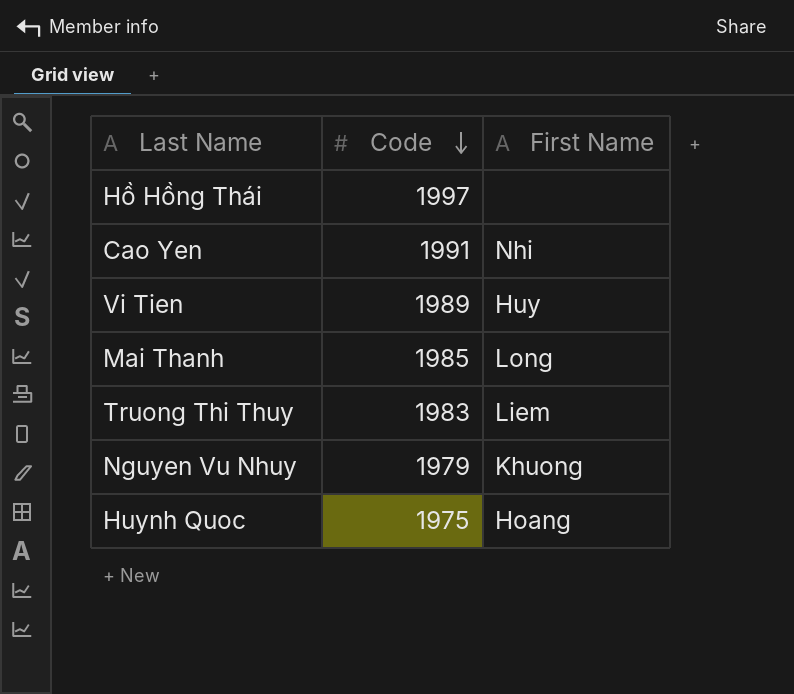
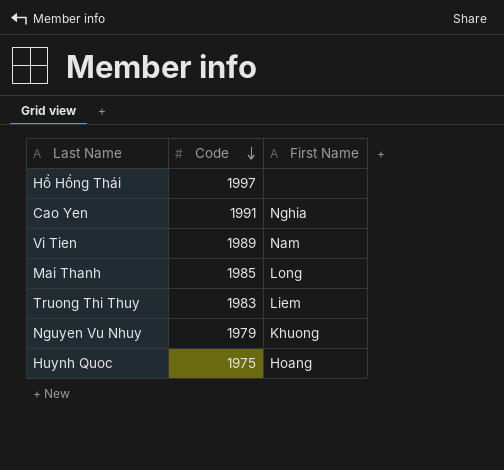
Cao Yen | First Name: Nhi -> Nghia
Vi Tien | First Name: Huy -> Nam

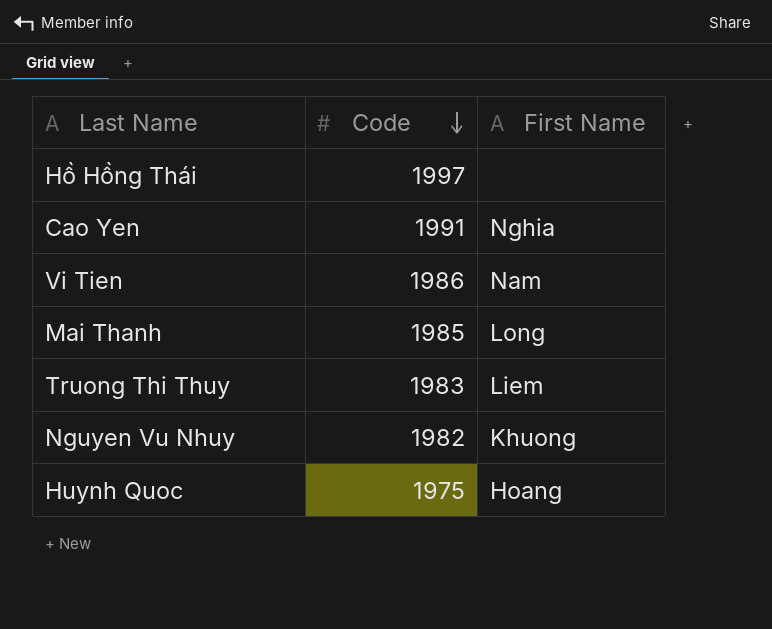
Vi Tien | Code: 1989 -> 1986
Nguyen Vu Nhuy | Code: 1979 -> 1982

